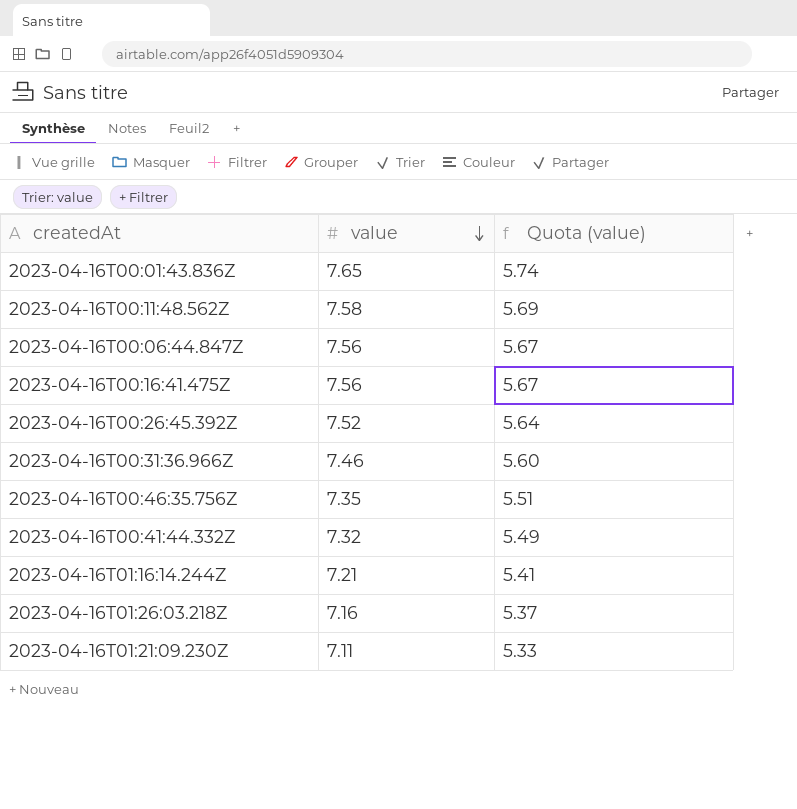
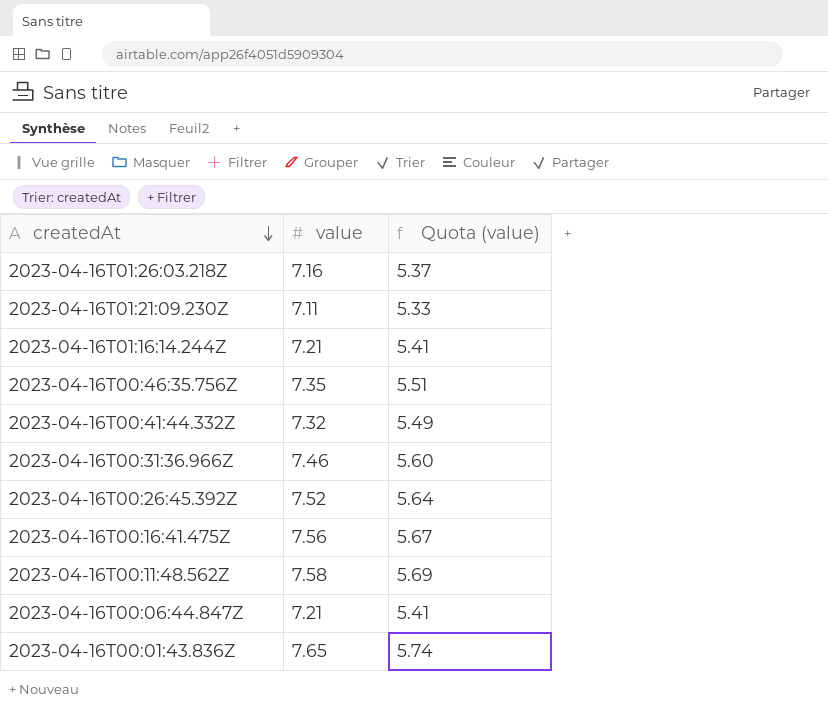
row order: value descending -> createdAt descending
2023-04-16T00:06:44.847Z | value: 7.56 -> 7.21
2023-04-16T00:06:44.847Z | Quota (value): 5.67 -> 5.41

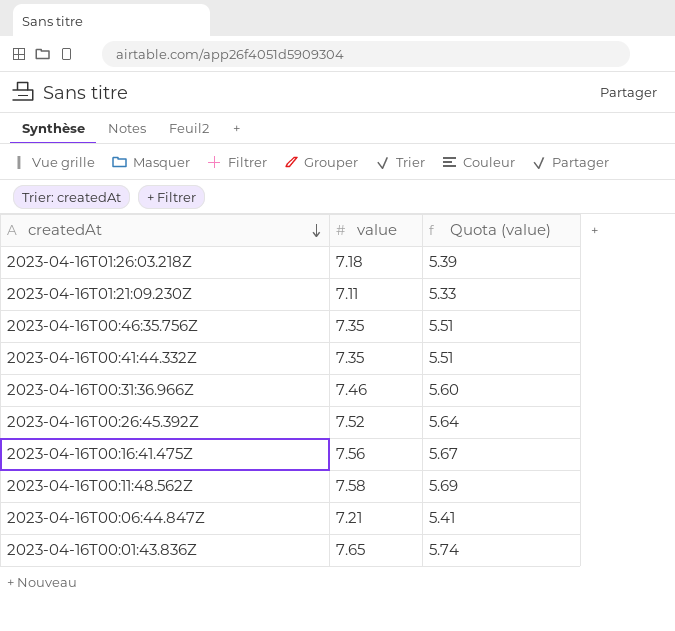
row 2023-04-16T01:16:14.244Z: 7.21 | 5.41 -> none
2023-04-16T01:26:03.218Z | value: 7.16 -> 7.18
2023-04-16T01:26:03.218Z | Quota (value): 5.37 -> 5.39
2023-04-16T00:41:44.332Z | value: 7.32 -> 7.35
2023-04-16T00:41:44.332Z | Quota (value): 5.49 -> 5.51

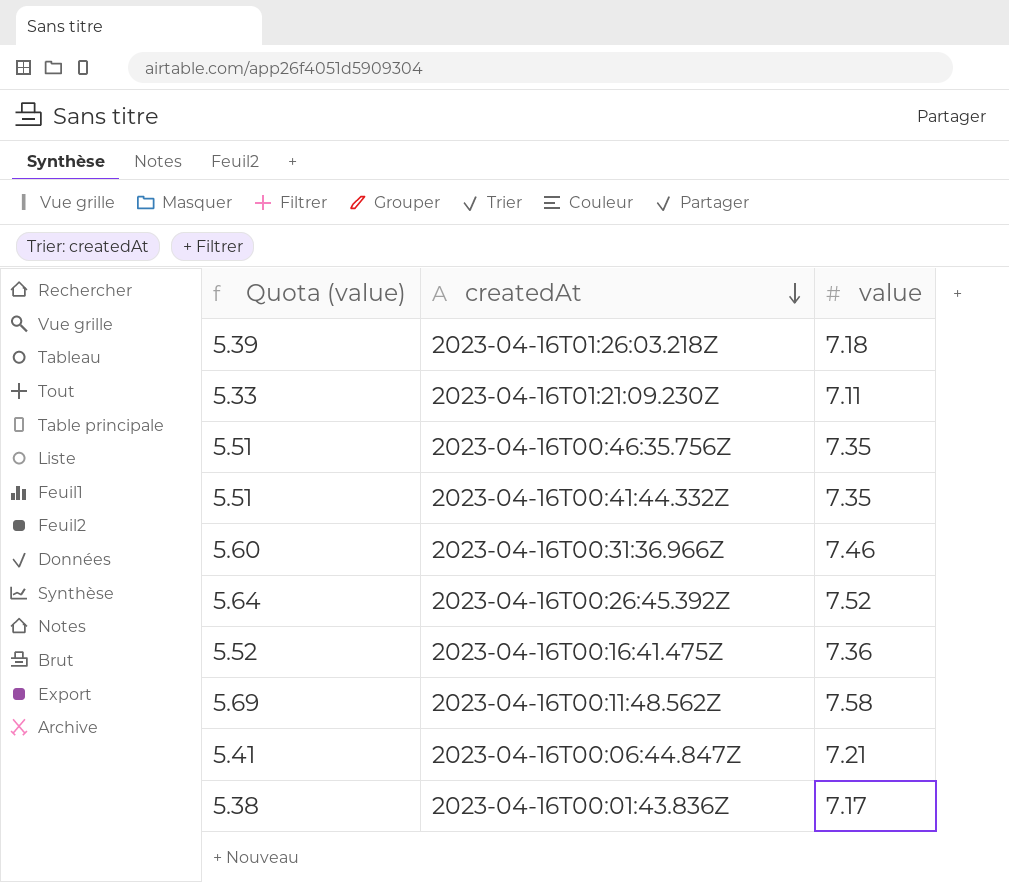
column Quota (value) | position: 3 -> 1
2023-04-16T00:16:41.475Z | Quota (value): 5.67 -> 5.52
2023-04-16T00:16:41.475Z | value: 7.56 -> 7.36
2023-04-16T00:01:43.836Z | Quota (value): 5.74 -> 5.38
2023-04-16T00:01:43.836Z | value: 7.65 -> 7.17

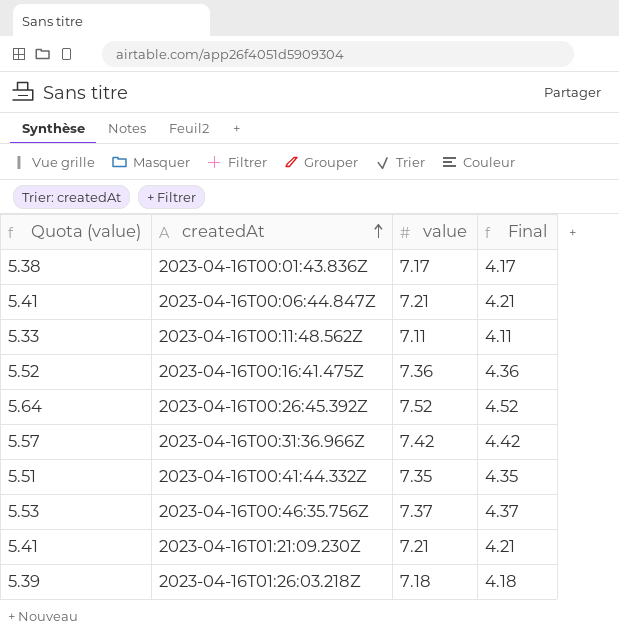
row order: createdAt descending -> createdAt ascending
column Final | formula: none -> [value] - 3
2023-04-16T00:11:48.562Z | Quota (value): 5.69 -> 5.33
2023-04-16T00:11:48.562Z | value: 7.58 -> 7.11
2023-04-16T00:31:36.966Z | Quota (value): 5.60 -> 5.57
2023-04-16T00:31:36.966Z | value: 7.46 -> 7.42
2023-04-16T00:46:35.756Z | Quota (value): 5.51 -> 5.53
2023-04-16T00:46:35.756Z | value: 7.35 -> 7.37
2023-04-16T01:21:09.230Z | Quota (value): 5.33 -> 5.41
2023-04-16T01:21:09.230Z | value: 7.11 -> 7.21

